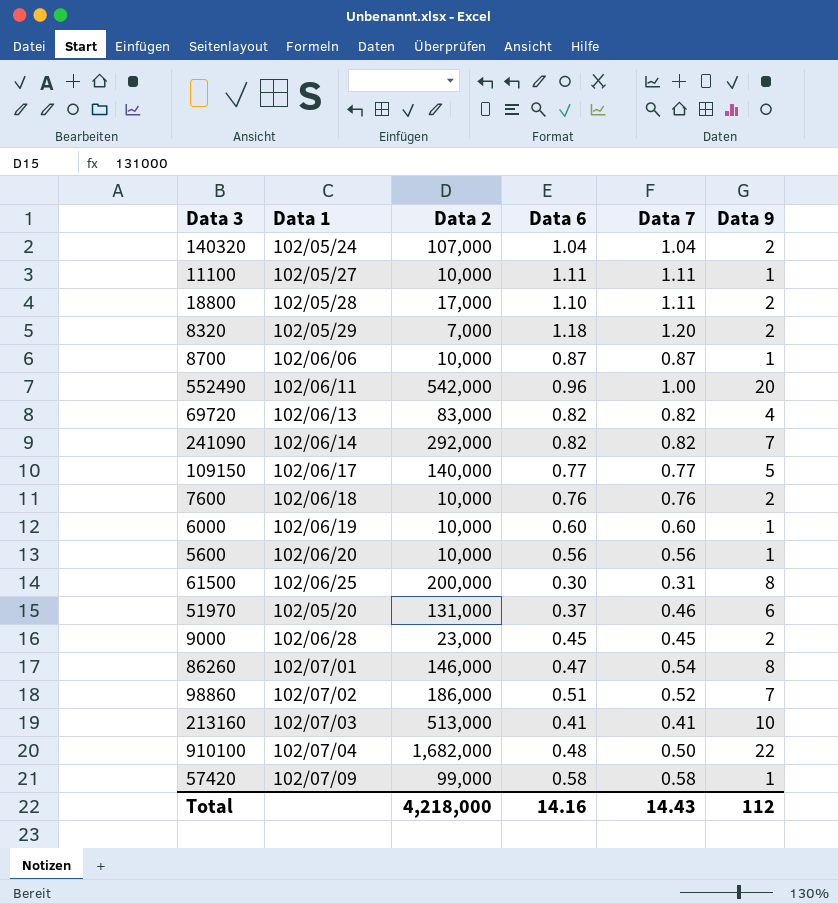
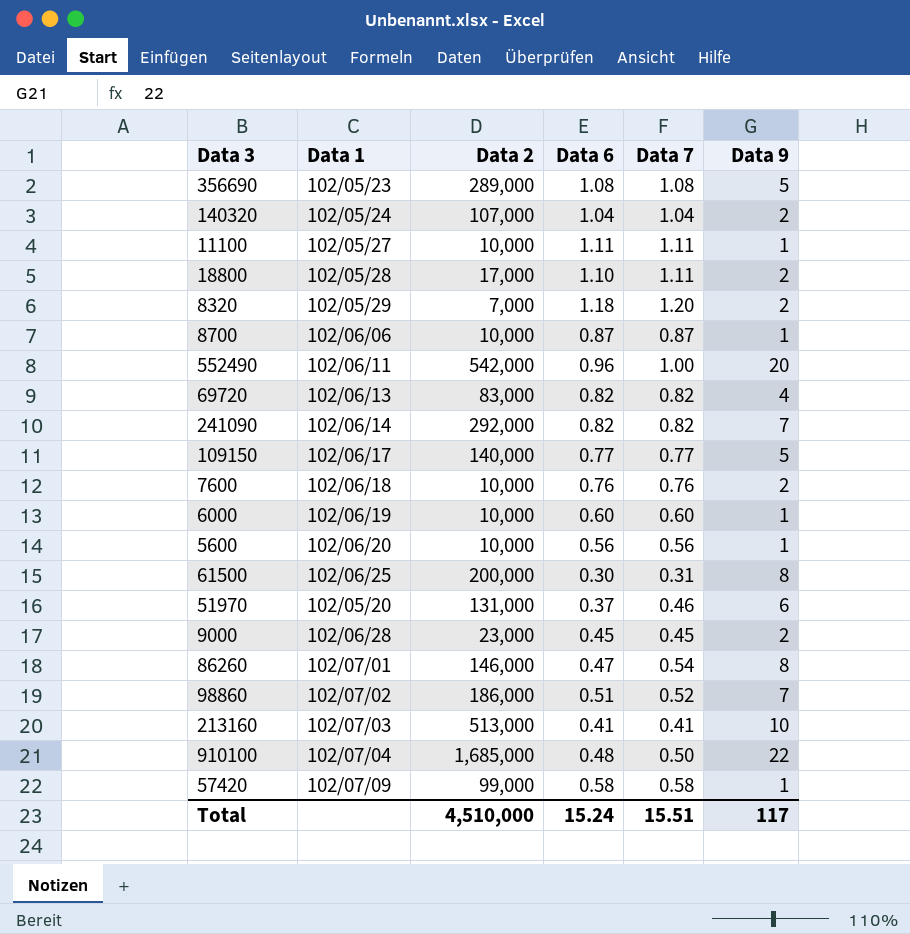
row 356690: none -> 102/05/23 | 289,000 | 1.08 | 1.08 | 5
910100 | Data 2: 1,682,000 -> 1,685,000
Total | Data 2: 4,218,000 -> 4,510,000
Total | Data 6: 14.16 -> 15.24
Total | Data 7: 14.43 -> 15.51
Total | Data 9: 112 -> 117

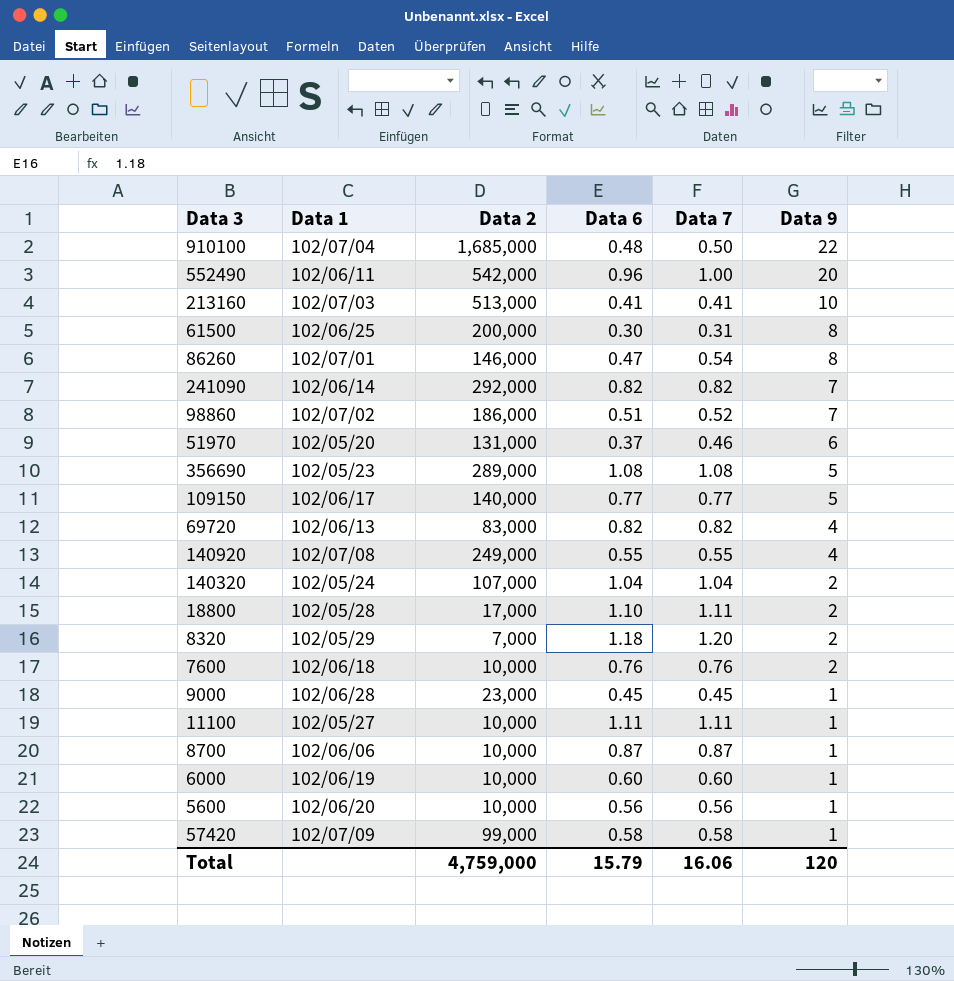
row order: none -> Data 9 descending
row 140920: none -> 102/07/08 | 249,000 | 0.55 | 0.55 | 4
9000 | Data 9: 2 -> 1
Total | Data 2: 4,510,000 -> 4,759,000
Total | Data 6: 15.24 -> 15.79
Total | Data 7: 15.51 -> 16.06
Total | Data 9: 117 -> 120

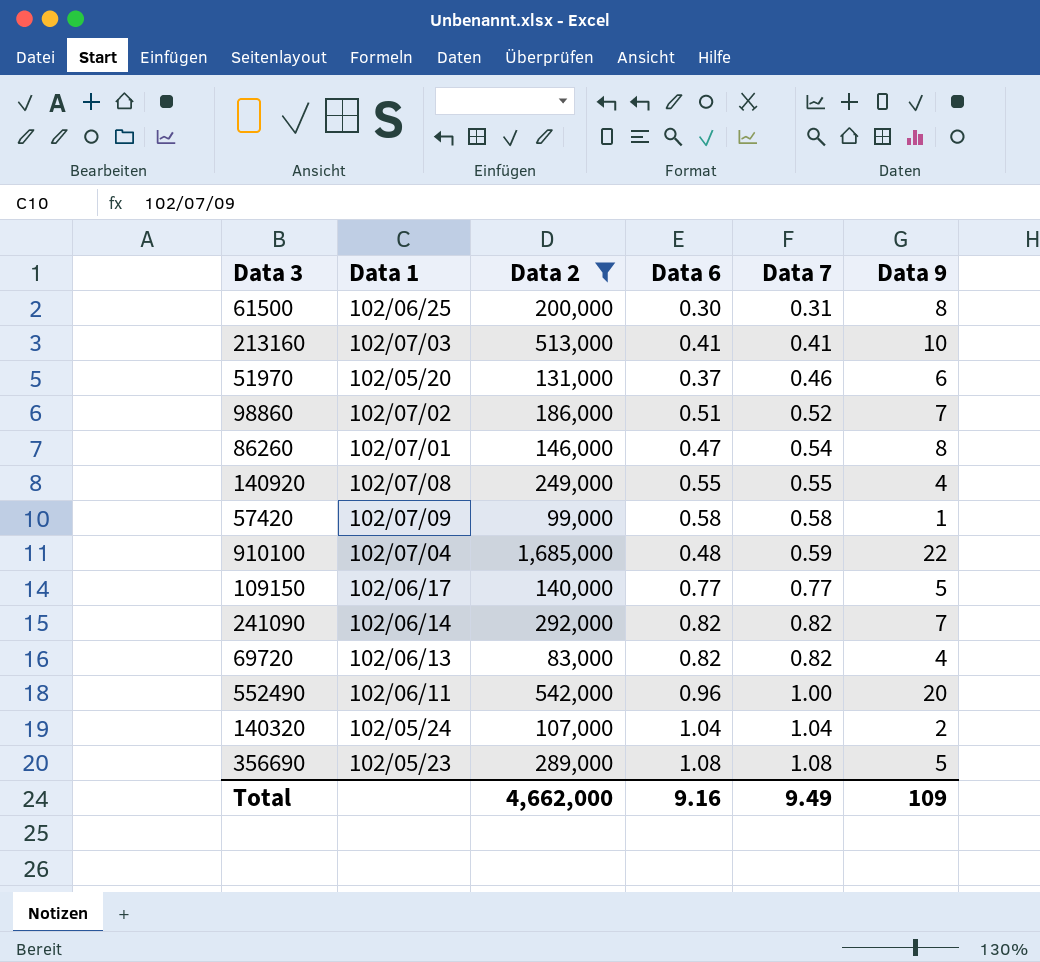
filter: none -> Data 2 >= 83,000
row order: Data 9 descending -> Data 7 ascending
910100 | Data 7: 0.50 -> 0.59
Total | Data 2: 4,759,000 -> 4,662,000
Total | Data 6: 15.79 -> 9.16
Total | Data 7: 16.06 -> 9.49
Total | Data 9: 120 -> 109

